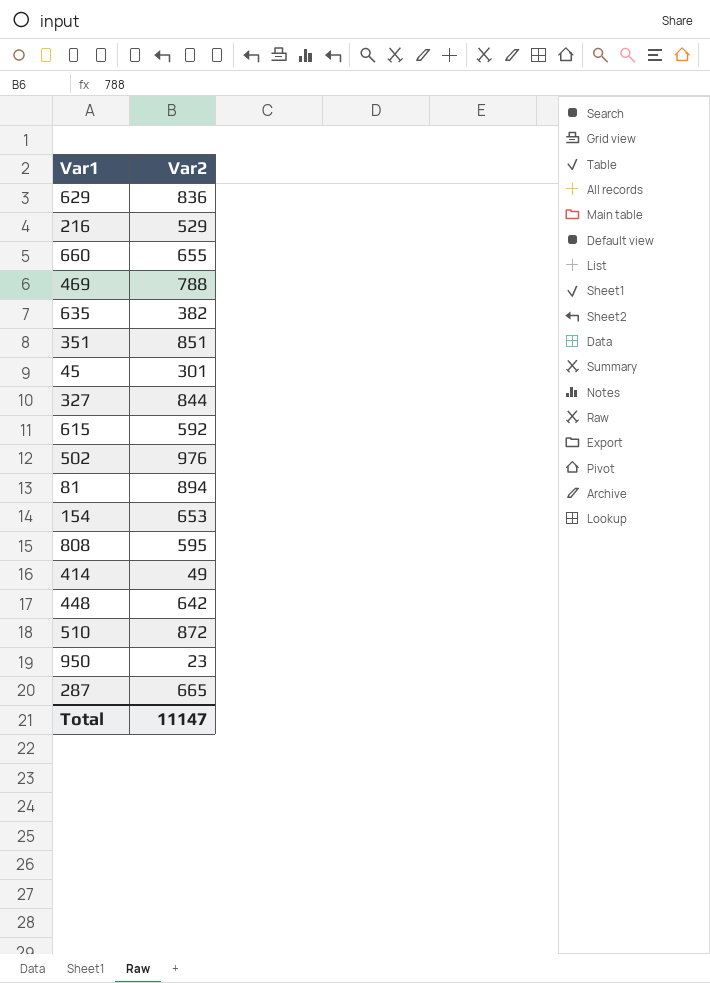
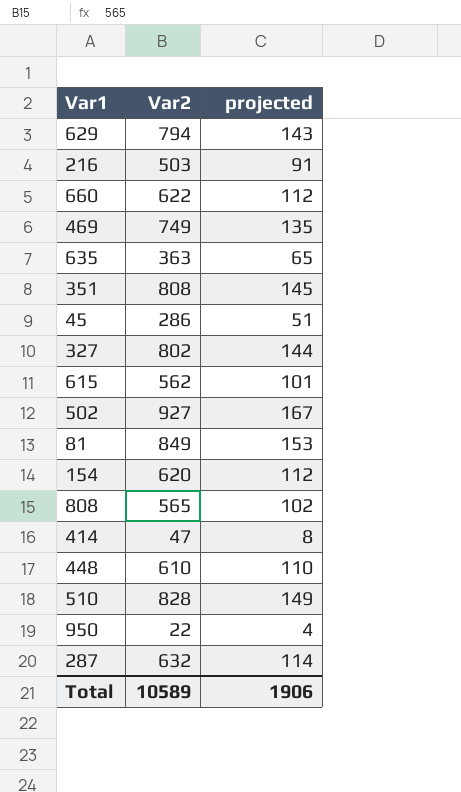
column projected | formula: none -> [Var2] * 0.18
629 | Var2: 836 -> 794
216 | Var2: 529 -> 503
660 | Var2: 655 -> 622
469 | Var2: 788 -> 749
635 | Var2: 382 -> 363
351 | Var2: 851 -> 808
45 | Var2: 301 -> 286
327 | Var2: 844 -> 802
615 | Var2: 592 -> 562
502 | Var2: 976 -> 927
81 | Var2: 894 -> 849
154 | Var2: 653 -> 620
808 | Var2: 595 -> 565
414 | Var2: 49 -> 47
448 | Var2: 642 -> 610
510 | Var2: 872 -> 828
950 | Var2: 23 -> 22
287 | Var2: 665 -> 632
Total | Var2: 11147 -> 10589

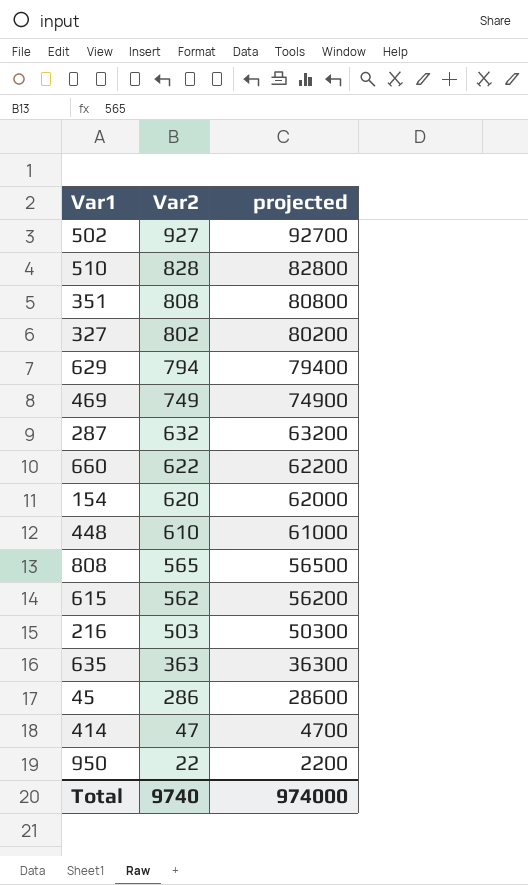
row order: none -> Var2 descending
column projected | formula: [Var2] * 0.18 -> [Var2] * 100
row 81: 849 | 153 -> none
Total | Var2: 10589 -> 9740
Total | projected: 1906 -> 974000

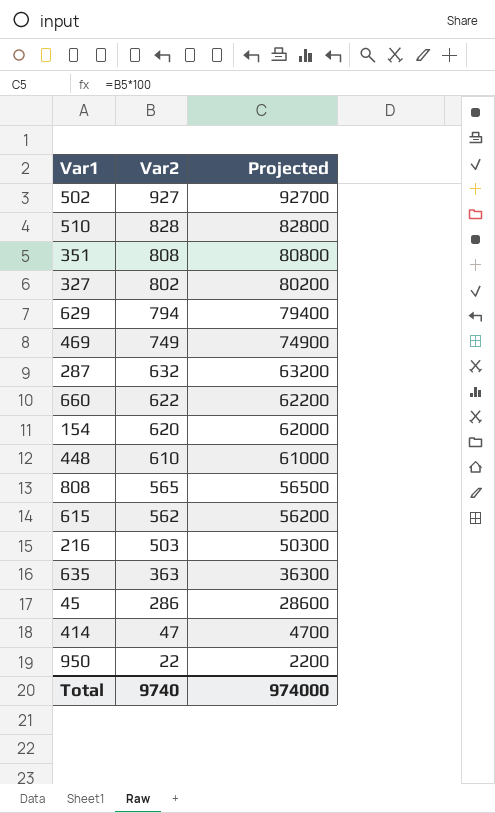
column name: projected -> Projected

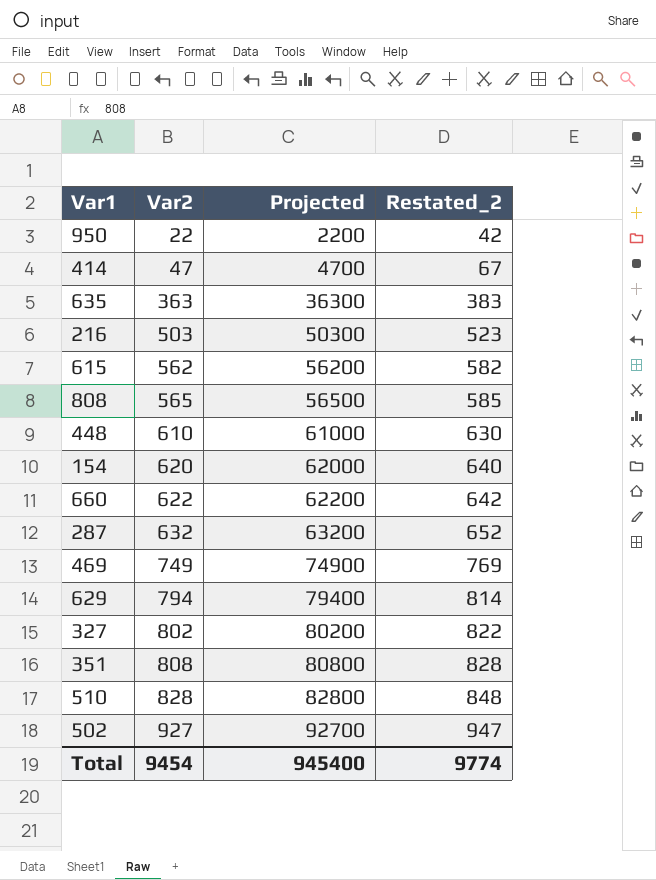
row order: Var2 descending -> Var2 ascending
column Restated_2 | formula: none -> [Var2] + 20
row 45: 286 | 28600 -> none
Total | Var2: 9740 -> 9454
Total | Projected: 974000 -> 945400

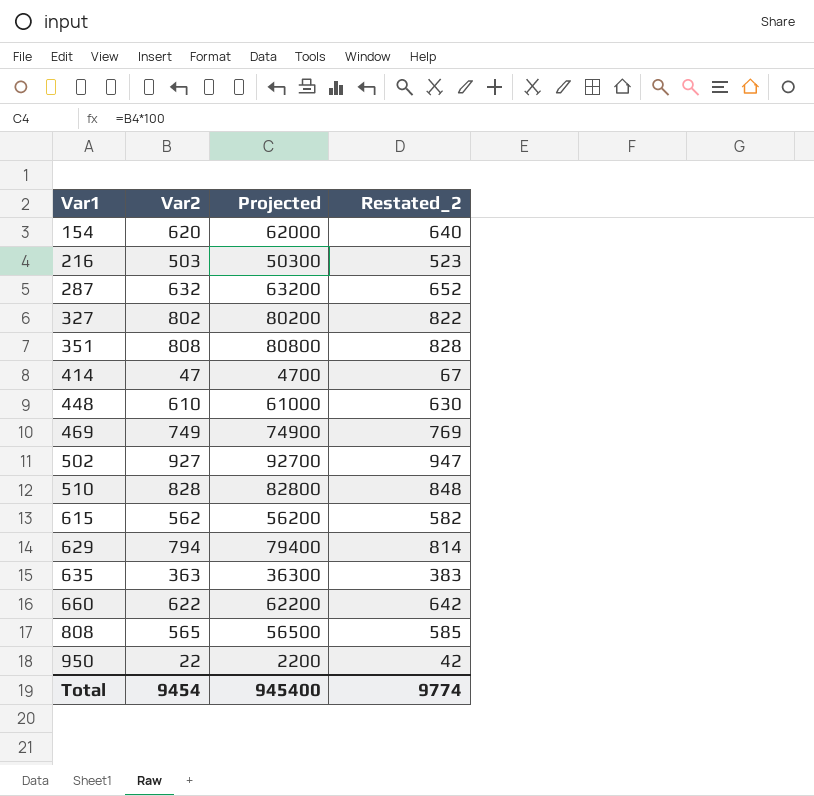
row order: Var2 ascending -> Var1 ascending

